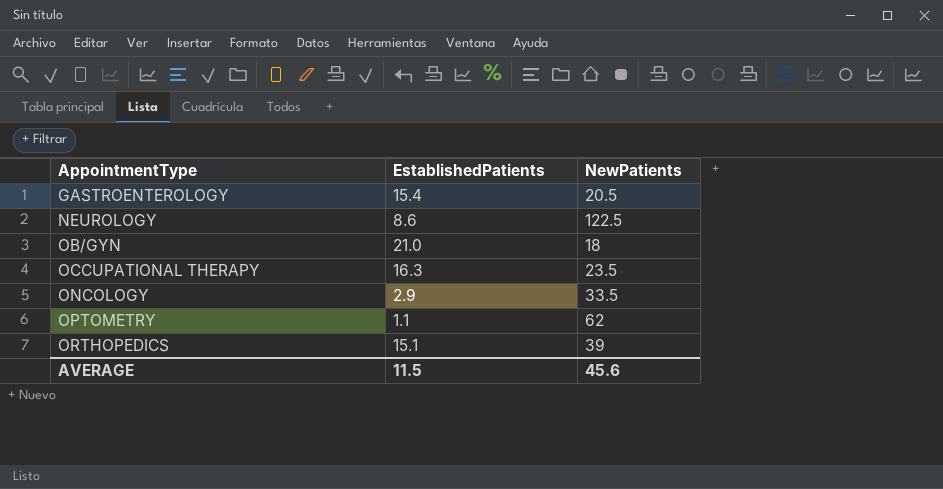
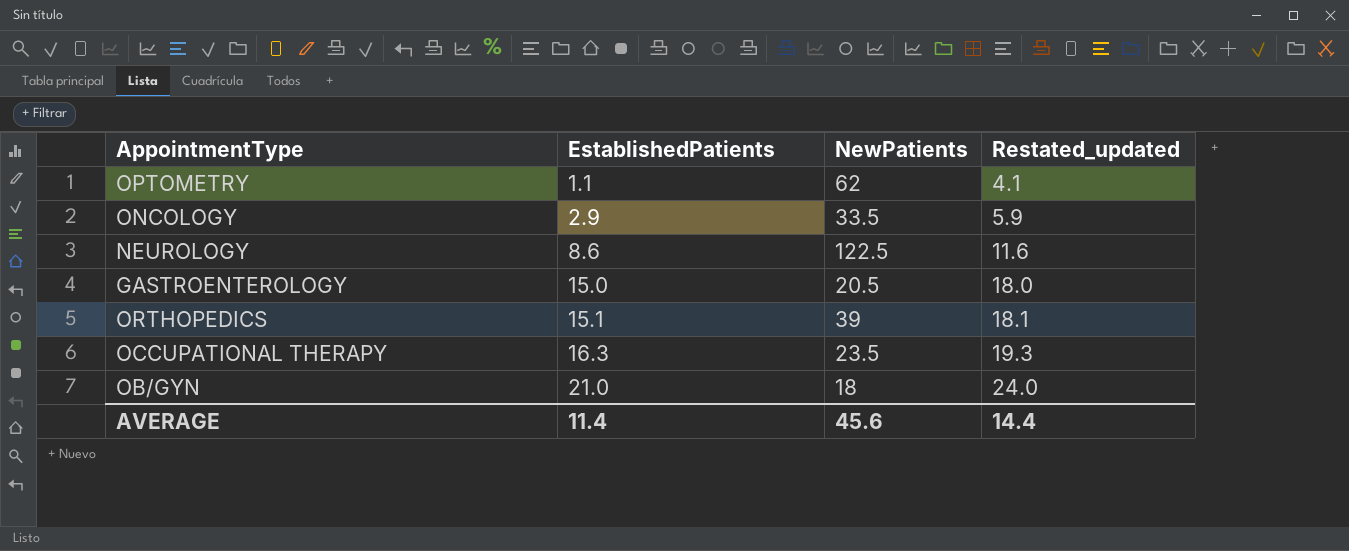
row order: AppointmentType ascending -> EstablishedPatients ascending
column Restated_updated | formula: none -> [EstablishedPatients] + 3
GASTROENTEROLOGY | EstablishedPatients: 15.4 -> 15.0
AVERAGE | EstablishedPatients: 11.5 -> 11.4

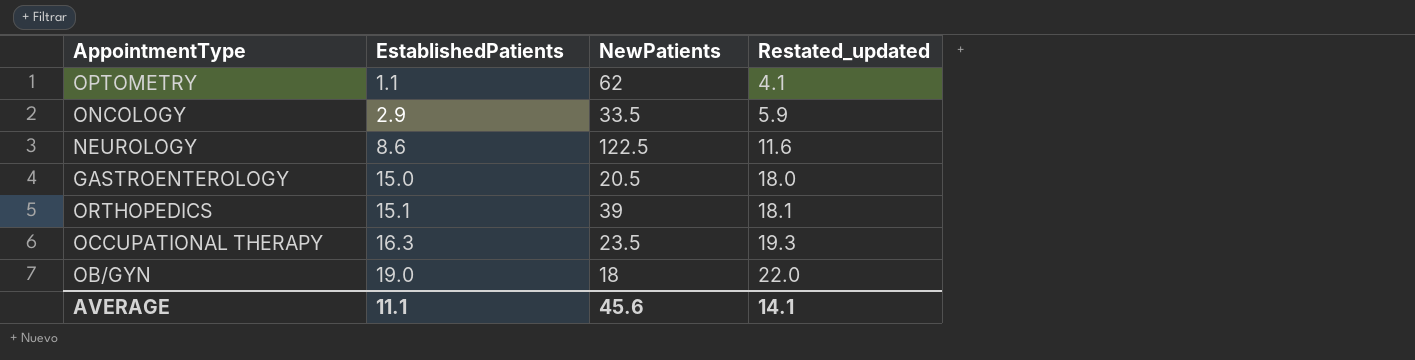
OB/GYN | EstablishedPatients: 21.0 -> 19.0
OB/GYN | Restated_updated: 24.0 -> 22.0
AVERAGE | EstablishedPatients: 11.4 -> 11.1
AVERAGE | Restated_updated: 14.4 -> 14.1

